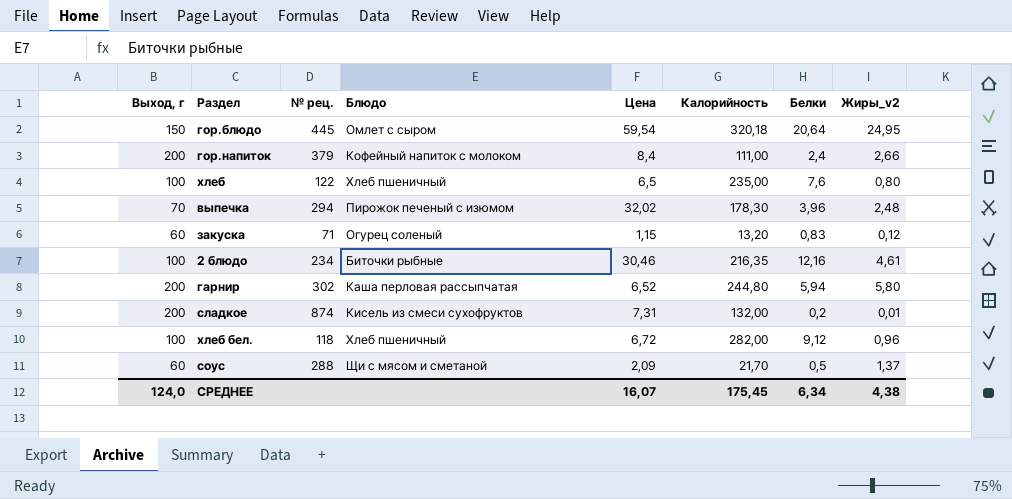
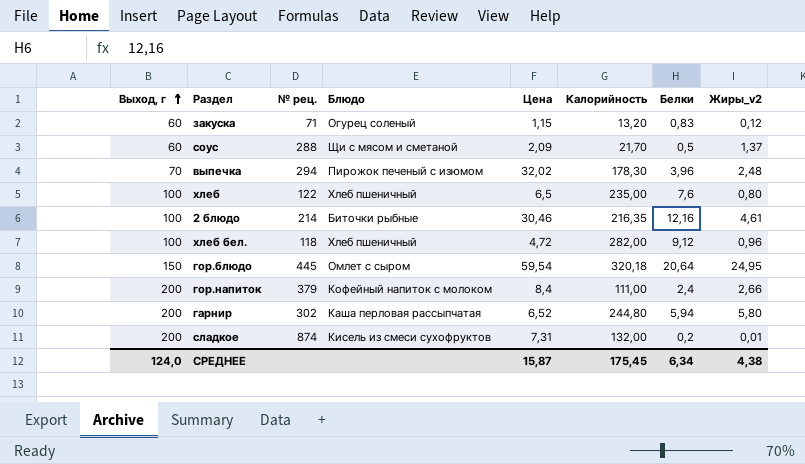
row order: none -> Выход, г ascending
2 блюдо | № рец.: 234 -> 214
хлеб бел. | Цена: 6,72 -> 4,72
СРЕДНЕЕ | Цена: 16,07 -> 15,87

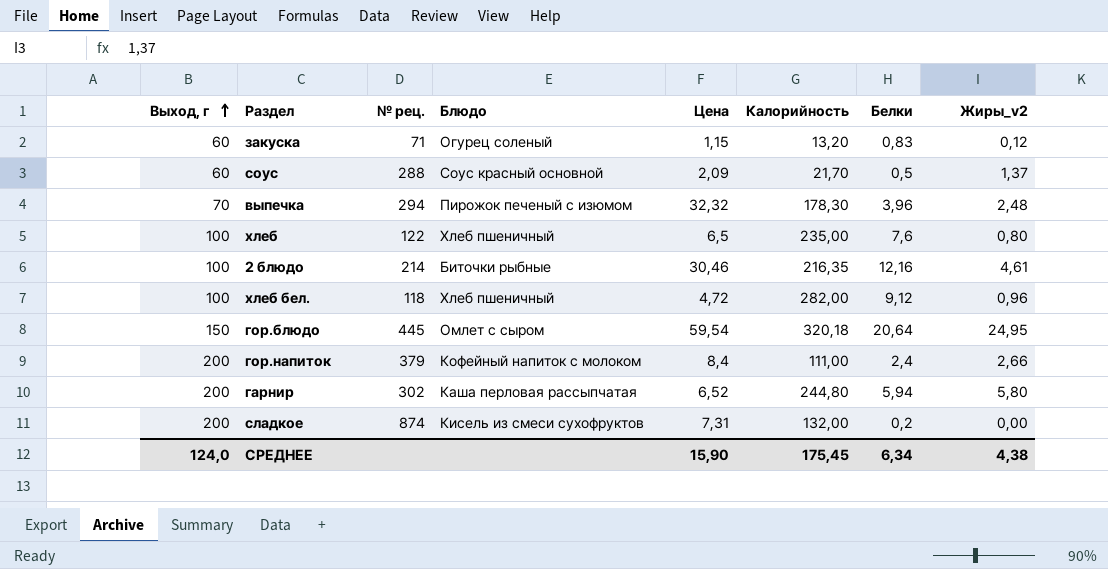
соус | Блюдо: Щи с мясом и сметаной -> Соус красный основной
выпечка | Цена: 32,02 -> 32,32
сладкое | Жиры_v2: 0,01 -> 0,00
СРЕДНЕЕ | Цена: 15,87 -> 15,90

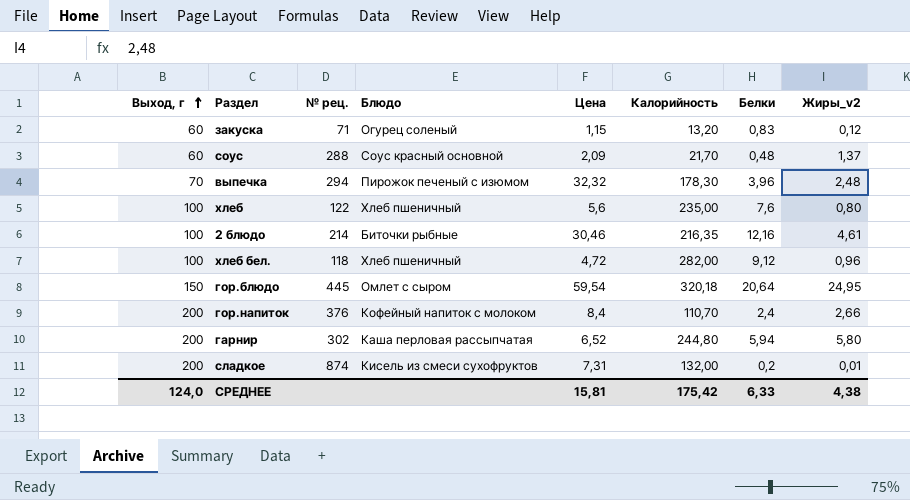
соус | Белки: 0,5 -> 0,48
хлеб | Цена: 6,5 -> 5,6
гор.напиток | № рец.: 379 -> 376
гор.напиток | Калорийность: 111,00 -> 110,70
сладкое | Жиры_v2: 0,00 -> 0,01
СРЕДНЕЕ | Цена: 15,90 -> 15,81
СРЕДНЕЕ | Калорийность: 175,45 -> 175,42
СРЕДНЕЕ | Белки: 6,34 -> 6,33

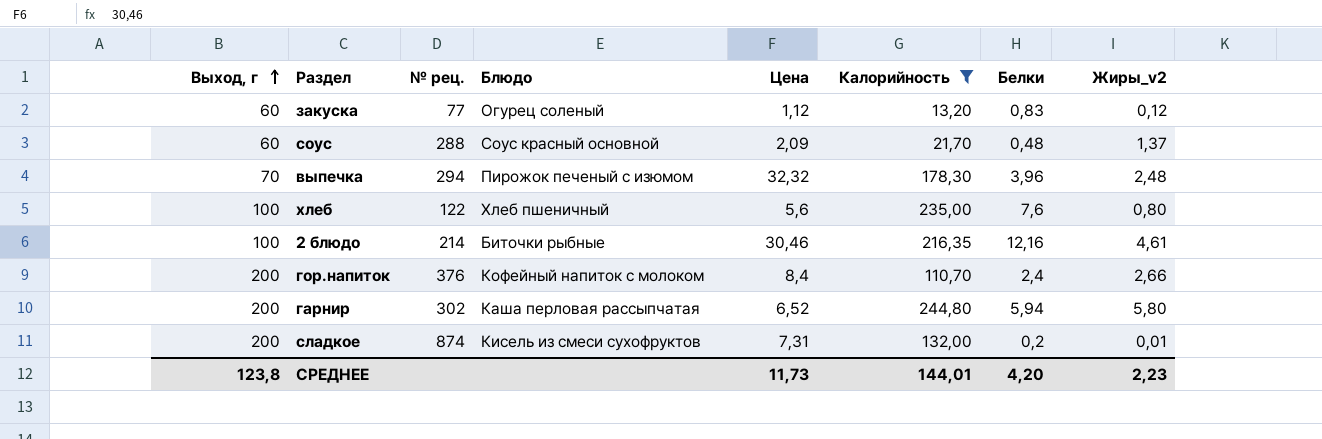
filter: none -> Калорийность <= 244,80
закуска | № рец.: 71 -> 77
закуска | Цена: 1,15 -> 1,12
СРЕДНЕЕ | Выход, г: 124,0 -> 123,8
СРЕДНЕЕ | Цена: 15,81 -> 11,73
СРЕДНЕЕ | Калорийность: 175,42 -> 144,01
СРЕДНЕЕ | Белки: 6,33 -> 4,20
СРЕДНЕЕ | Жиры_v2: 4,38 -> 2,23

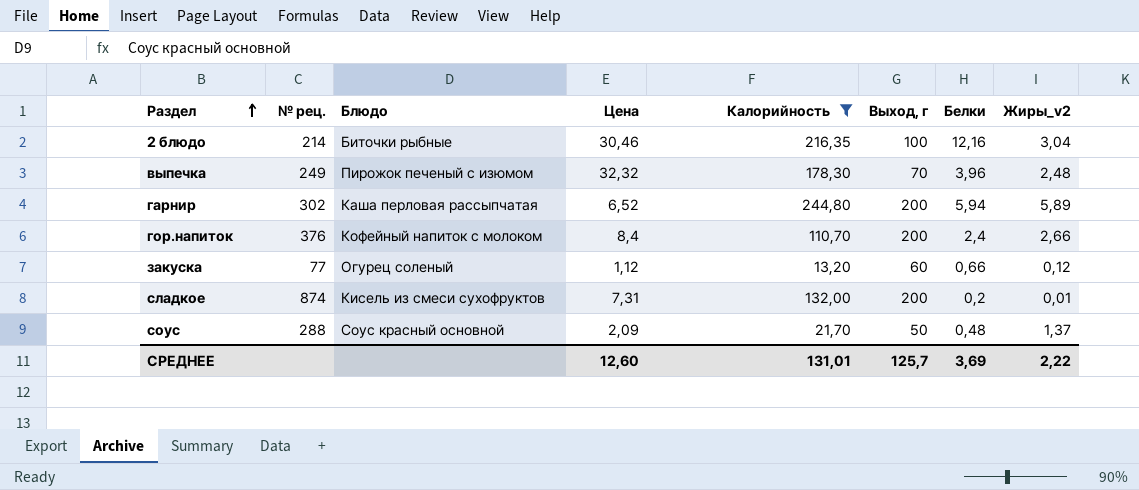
row order: Выход, г ascending -> Раздел ascending
column Выход, г | position: 1 -> 6
row хлеб: 100 | 122 | Хлеб пшеничный | 5,6 | 235,00 | 7,6 | 0,80 -> none
2 блюдо | Жиры_v2: 4,61 -> 3,04
выпечка | № рец.: 294 -> 249
гарнир | Жиры_v2: 5,80 -> 5,89
закуска | Белки: 0,83 -> 0,66
соус | Выход, г: 60 -> 50
СРЕДНЕЕ | Цена: 11,73 -> 12,60
СРЕДНЕЕ | Калорийность: 144,01 -> 131,01
СРЕДНЕЕ | Выход, г: 123,8 -> 125,7
СРЕДНЕЕ | Белки: 4,20 -> 3,69
СРЕДНЕЕ | Жиры_v2: 2,23 -> 2,22

